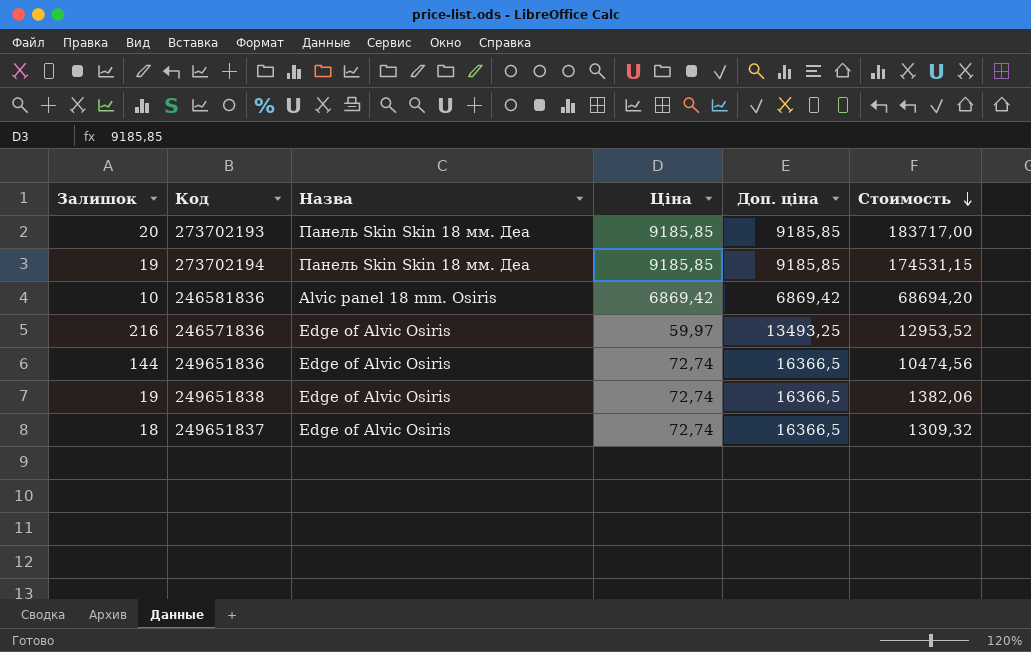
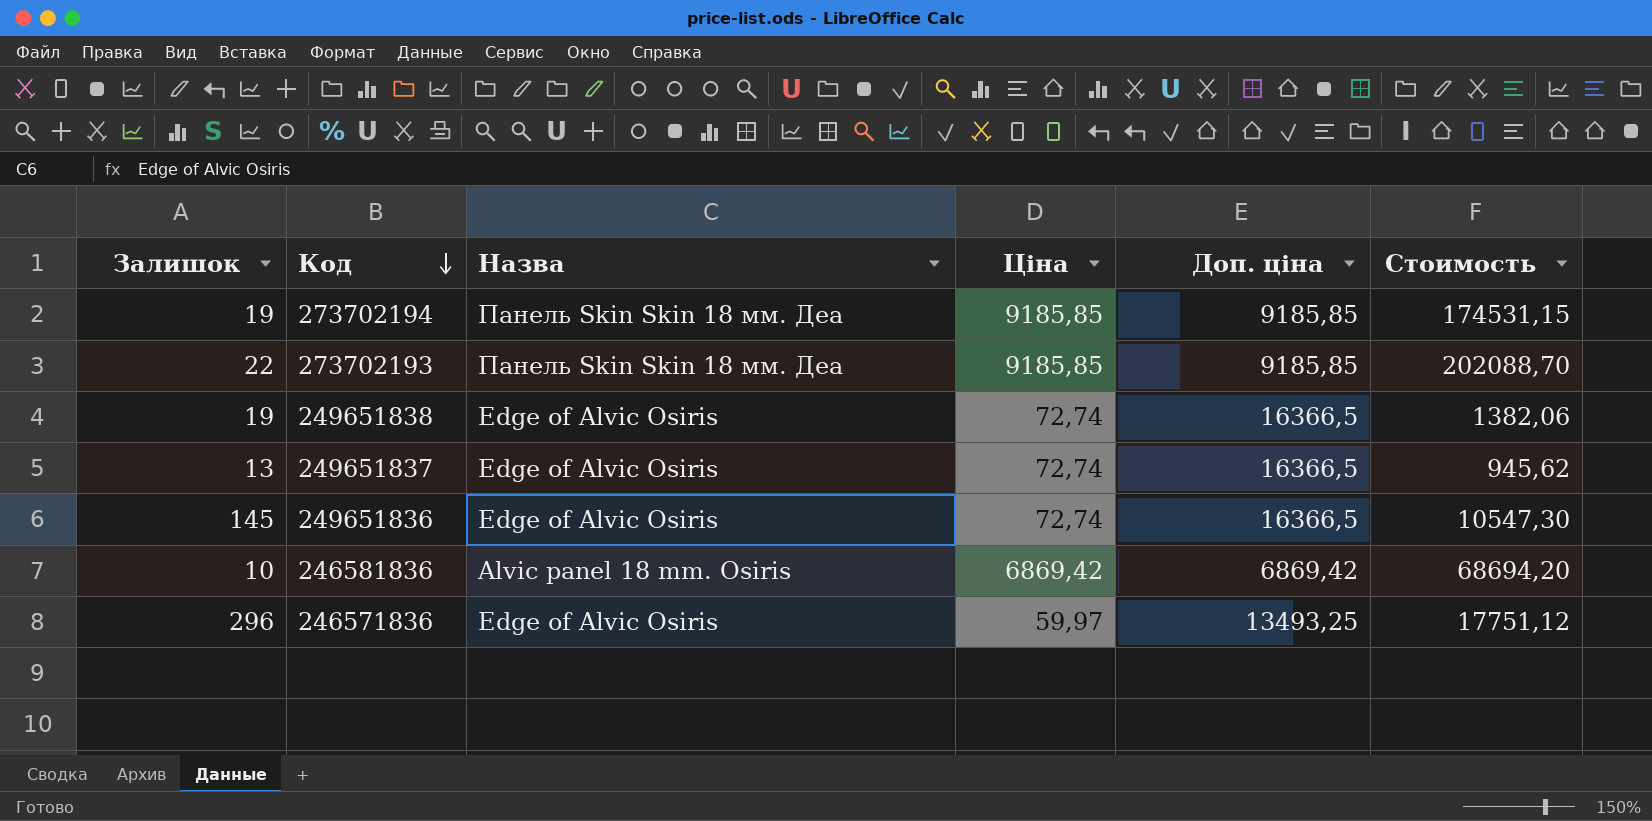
row order: Стоимость descending -> Код descending
273702193 | Залишок: 20 -> 22
273702193 | Стоимость: 183717,00 -> 202088,70
249651837 | Залишок: 18 -> 13
249651837 | Стоимость: 1309,32 -> 945,62
249651836 | Залишок: 144 -> 145
249651836 | Стоимость: 10474,56 -> 10547,30
246571836 | Залишок: 216 -> 296
246571836 | Стоимость: 12953,52 -> 17751,12

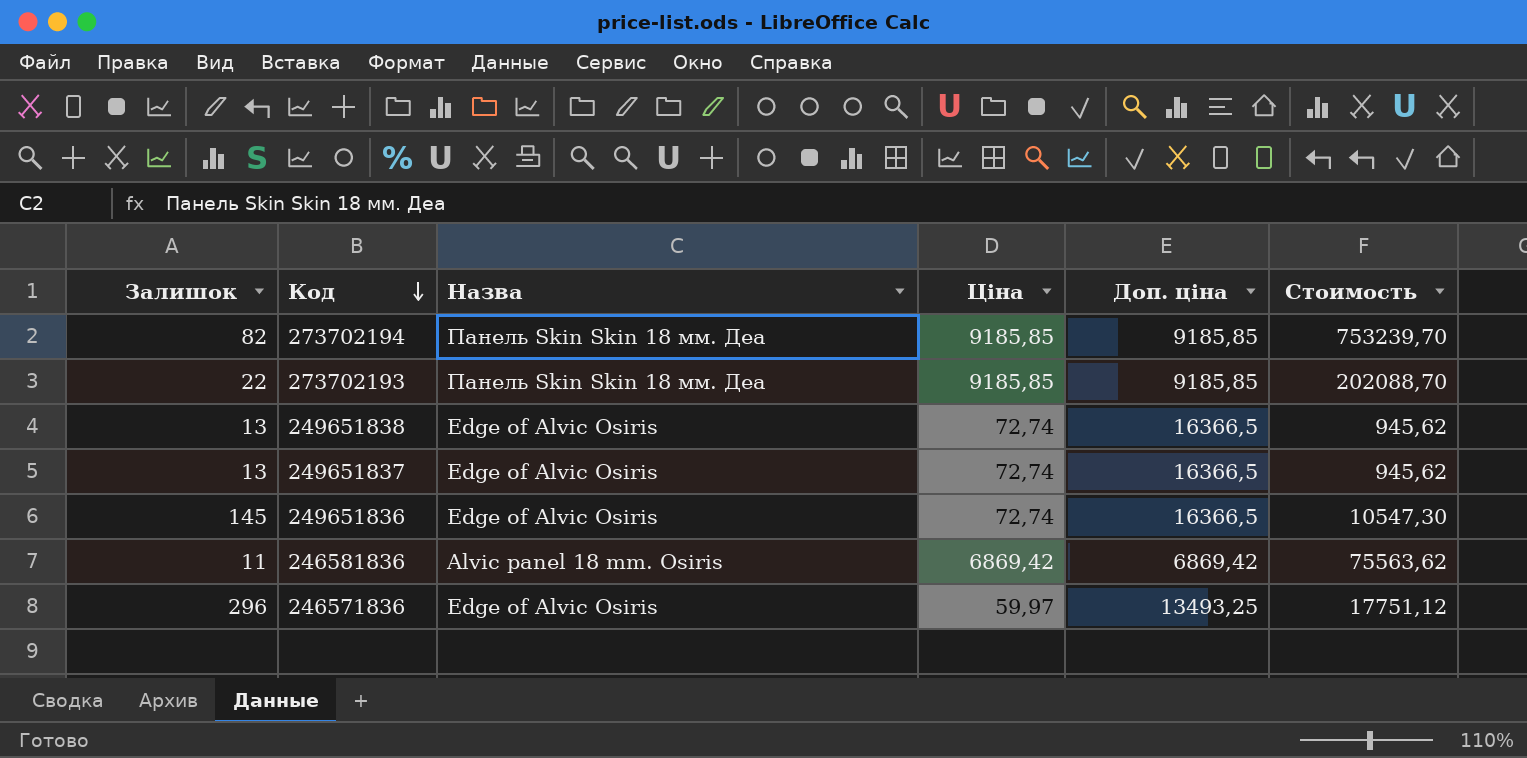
273702194 | Залишок: 19 -> 82
273702194 | Стоимость: 174531,15 -> 753239,70
249651838 | Залишок: 19 -> 13
249651838 | Стоимость: 1382,06 -> 945,62
246581836 | Залишок: 10 -> 11
246581836 | Стоимость: 68694,20 -> 75563,62

